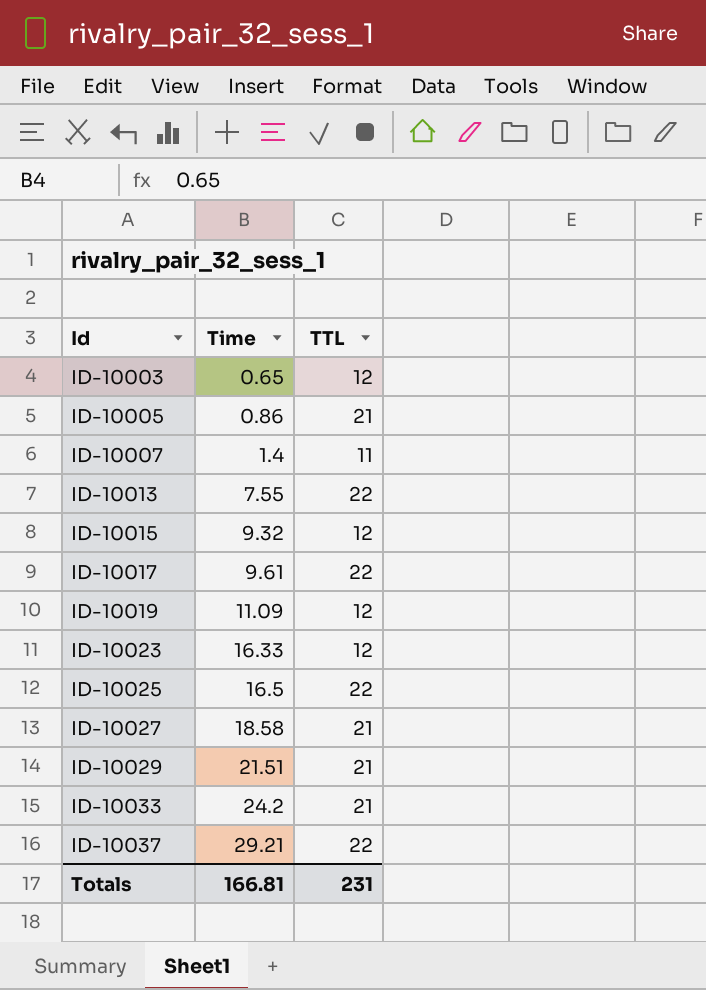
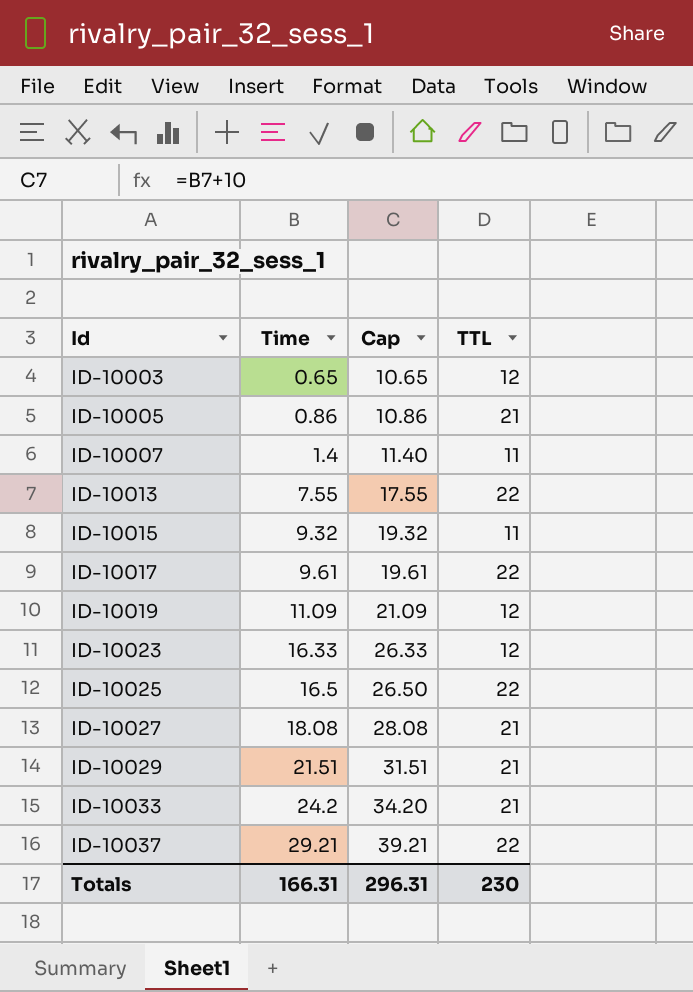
column Cap | formula: none -> [Time] + 10
ID-10015 | TTL: 12 -> 11
ID-10027 | Time: 18.58 -> 18.08
Totals | Time: 166.81 -> 166.31
Totals | TTL: 231 -> 230

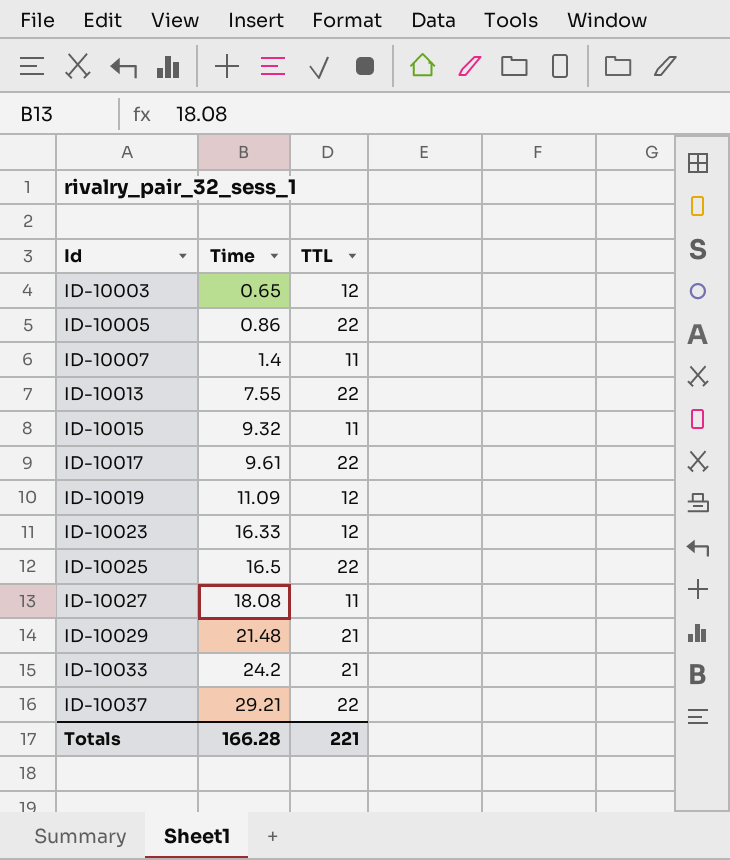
column Cap | formula: [Time] + 10 -> none
ID-10005 | TTL: 21 -> 22
ID-10027 | TTL: 21 -> 11
ID-10029 | Time: 21.51 -> 21.48
Totals | Time: 166.31 -> 166.28
Totals | TTL: 230 -> 221

